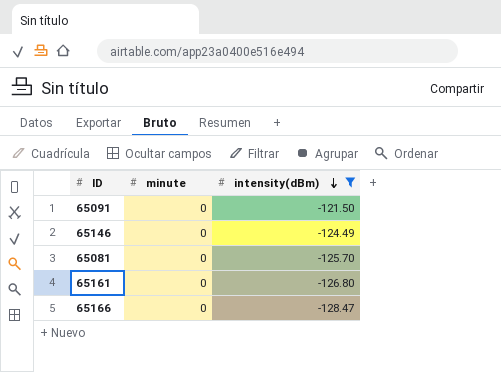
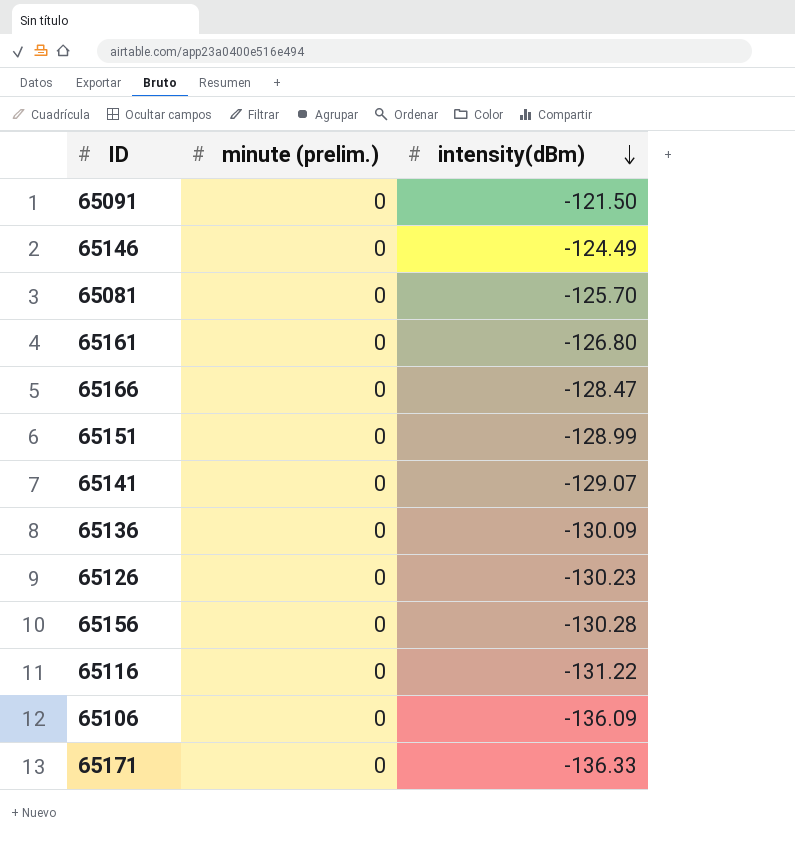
filter: intensity(dBm) >= -128.47 -> none
column name: minute -> minute (prelim.)

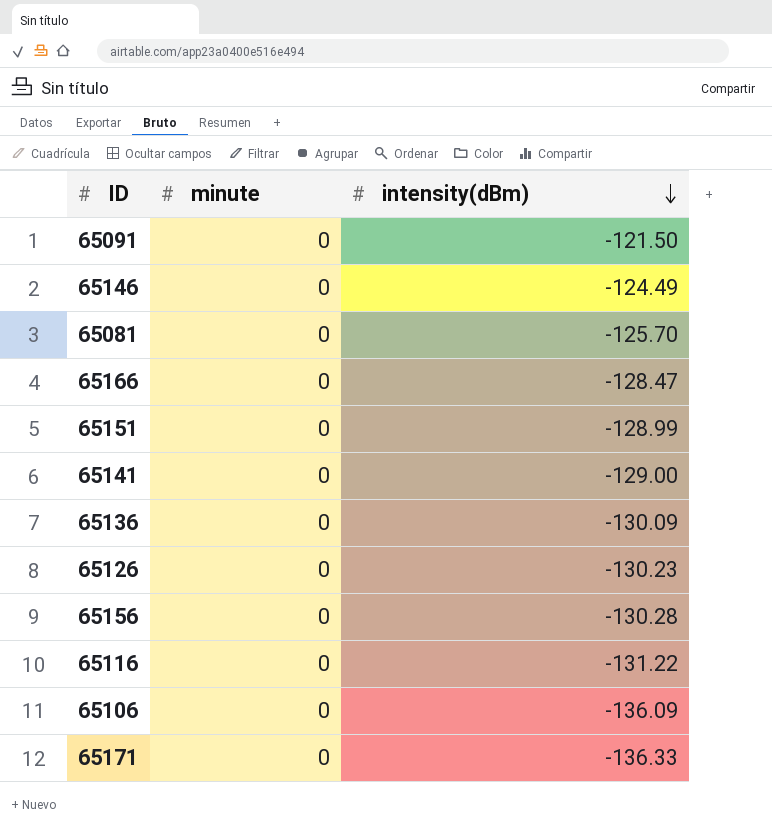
column name: minute (prelim.) -> minute
row 65161: 0 | -126.80 -> none
65141 | intensity(dBm): -129.07 -> -129.00

